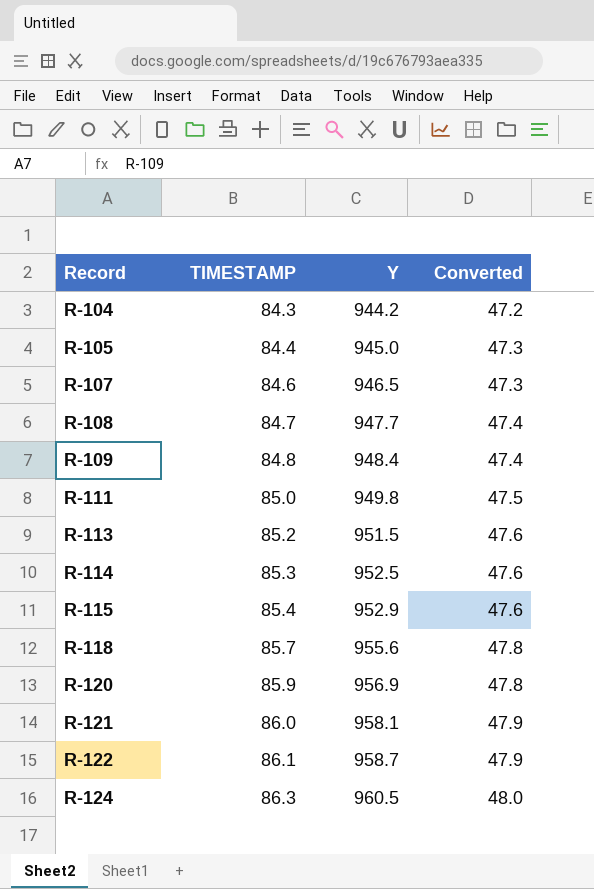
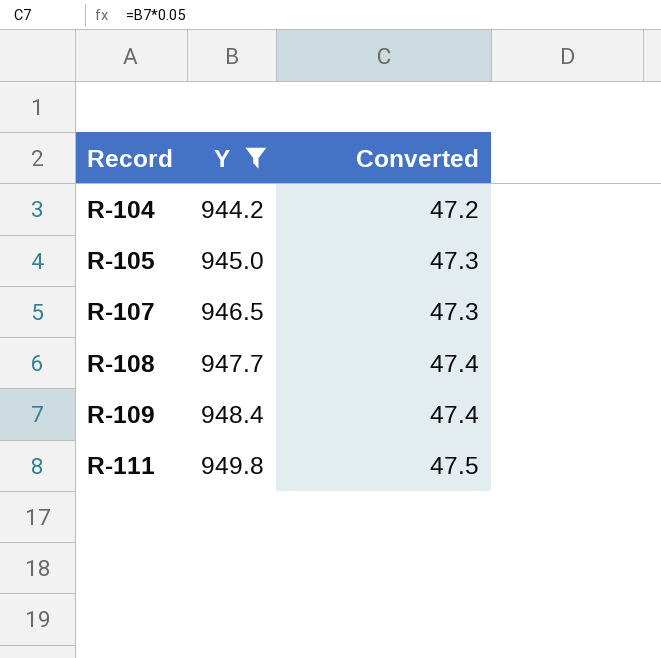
filter: none -> Y <= 949.8
column TIMESTAMP | position: 2 -> none

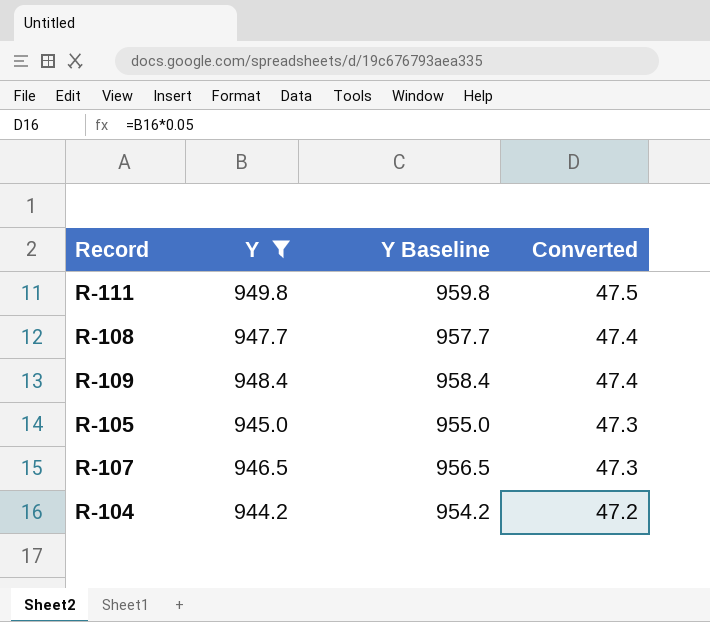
row order: Record ascending -> Converted descending
column Y Baseline | formula: none -> [Y] + 10

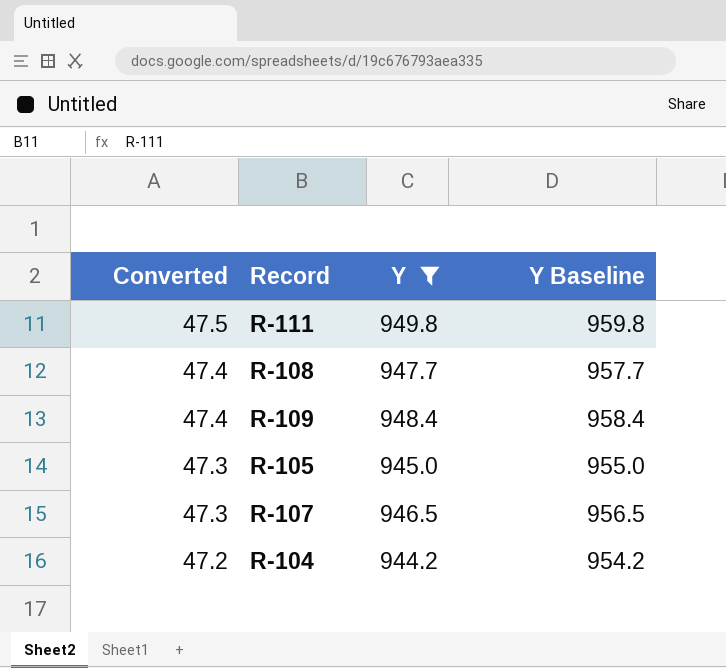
column Converted | position: 4 -> 1

